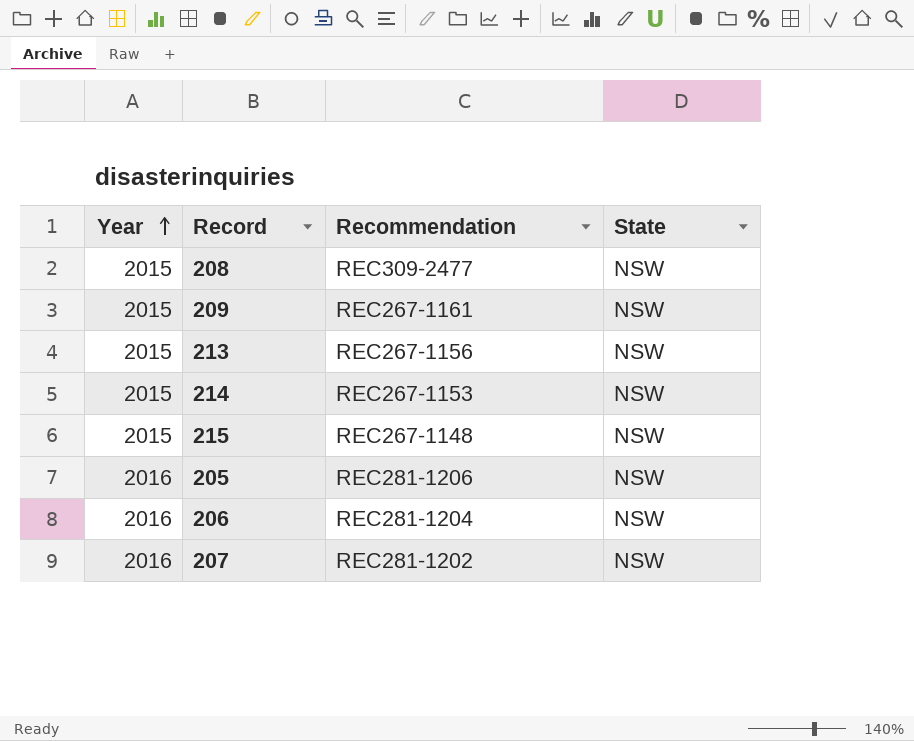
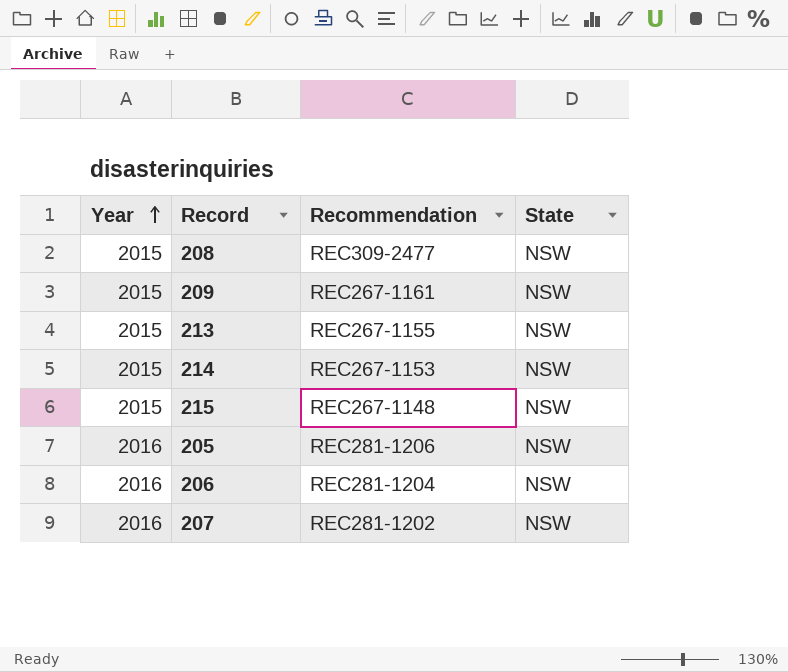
213 | Recommendation: REC267-1156 -> REC267-1155

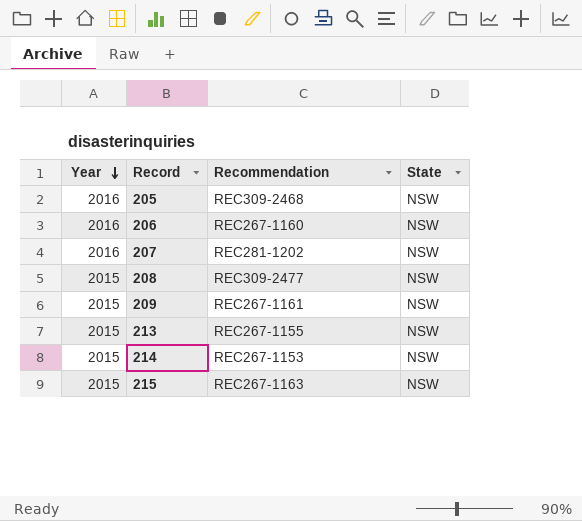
row order: Year ascending -> Year descending
205 | Recommendation: REC281-1206 -> REC309-2468
206 | Recommendation: REC281-1204 -> REC267-1160
215 | Recommendation: REC267-1148 -> REC267-1163

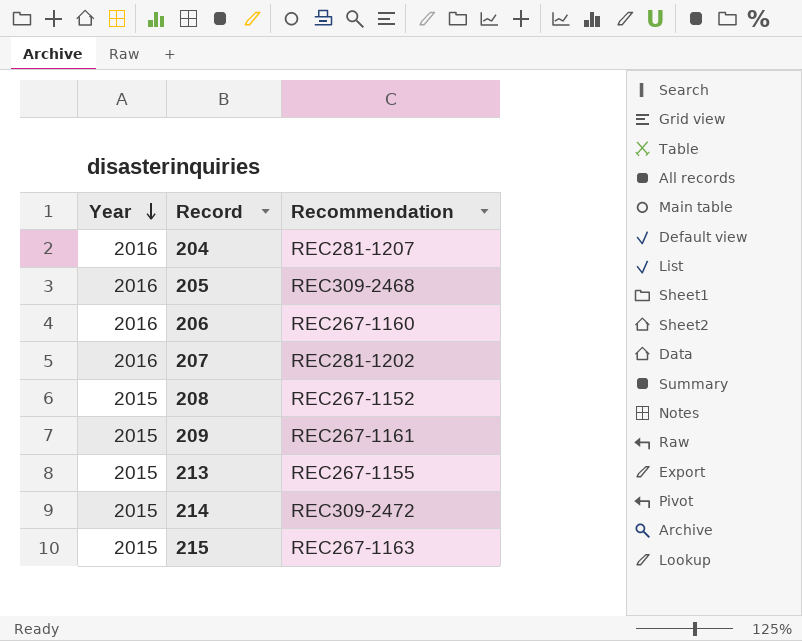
column State | position: 4 -> none
row 204: none -> 2016 | REC281-1207
208 | Recommendation: REC309-2477 -> REC267-1152
214 | Recommendation: REC267-1153 -> REC309-2472

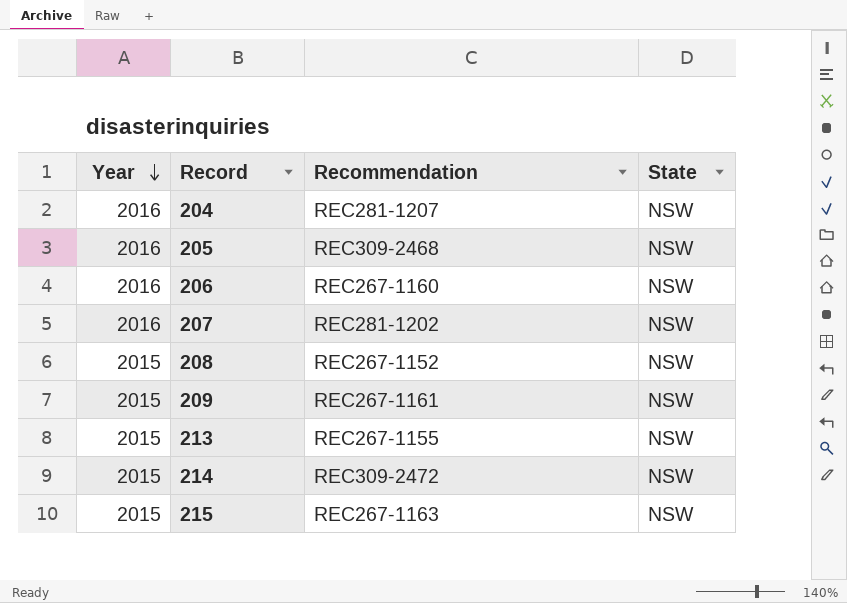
column State | position: none -> 4

